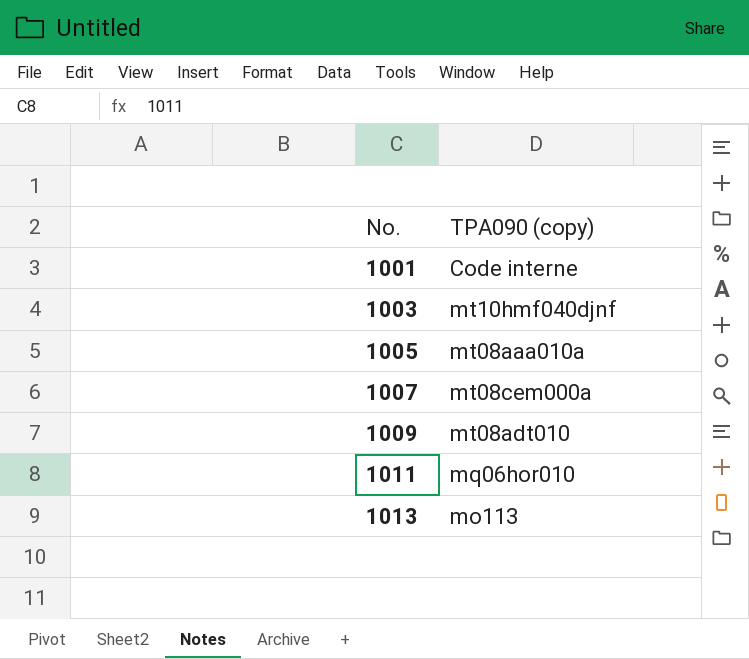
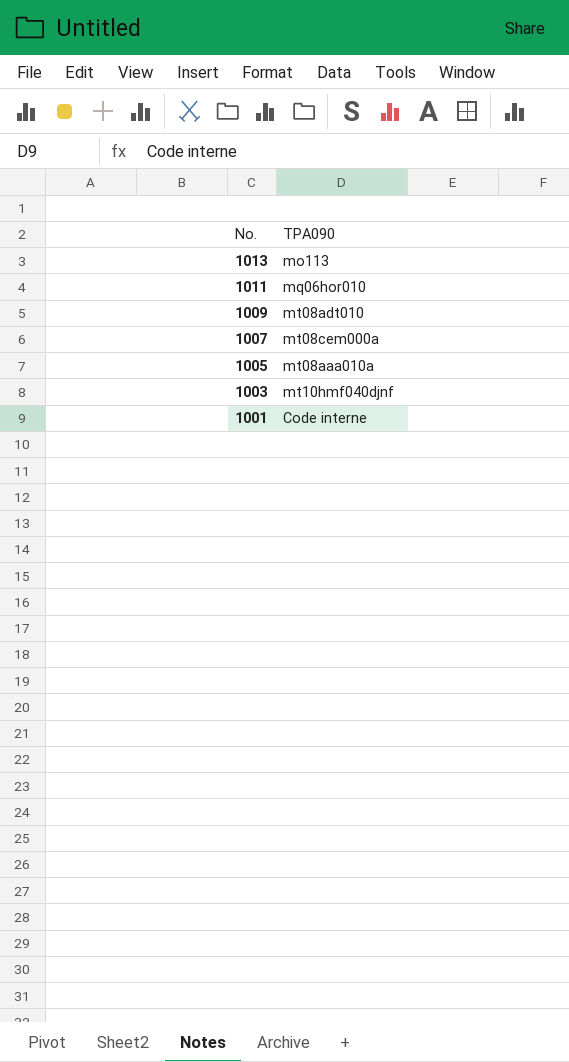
row order: No. ascending -> No. descending
column name: TPA090 (copy) -> TPA090

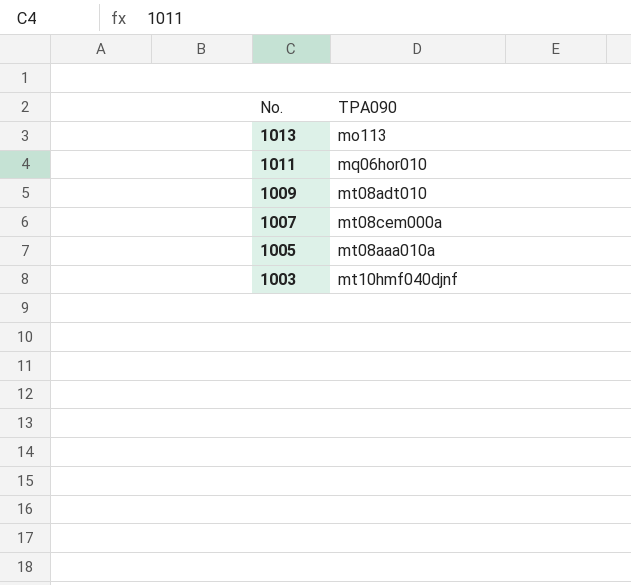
row 1001: Code interne -> none

